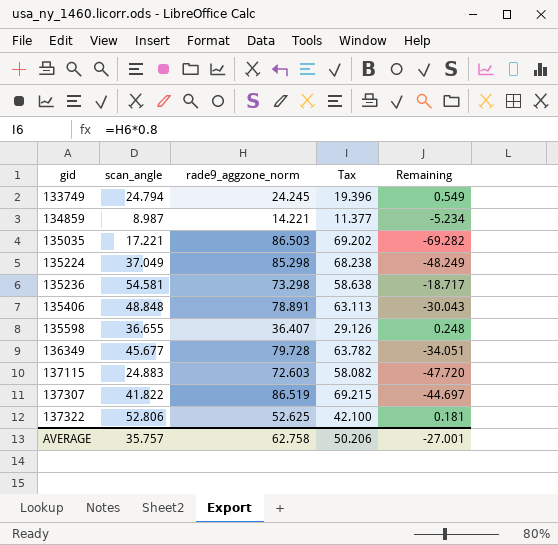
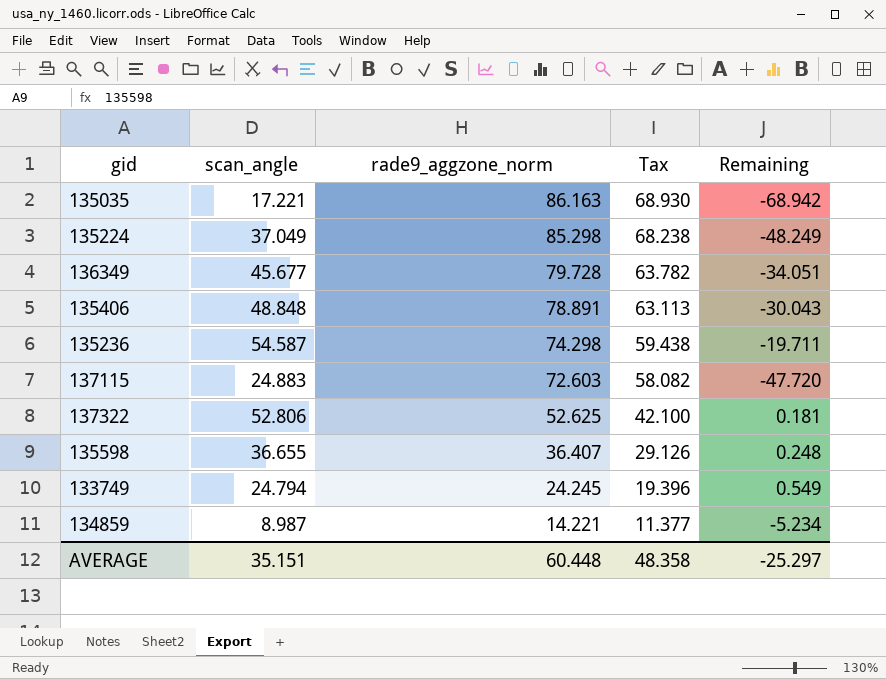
row order: gid ascending -> rade9_aggzone_norm descending
row 137307: 41.822 | 86.519 | 69.215 | -44.697 -> none
135035 | rade9_aggzone_norm: 86.503 -> 86.163
135035 | Tax: 69.202 -> 68.930
135035 | Remaining: -69.282 -> -68.942
135236 | scan_angle: 54.581 -> 54.587
135236 | rade9_aggzone_norm: 73.298 -> 74.298
135236 | Tax: 58.638 -> 59.438
135236 | Remaining: -18.717 -> -19.711
AVERAGE | scan_angle: 35.757 -> 35.151
AVERAGE | rade9_aggzone_norm: 62.758 -> 60.448
AVERAGE | Tax: 50.206 -> 48.358
AVERAGE | Remaining: -27.001 -> -25.297

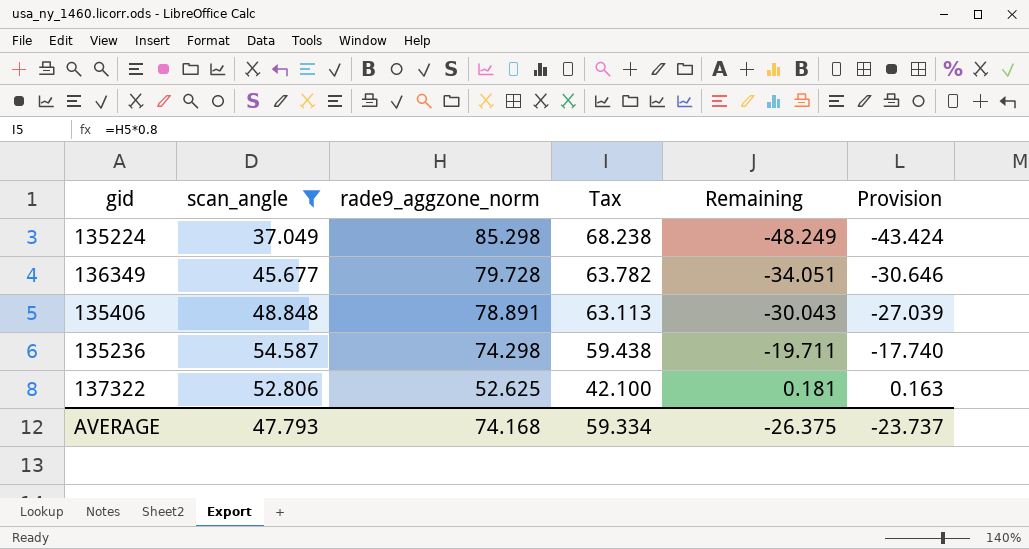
filter: none -> scan_angle >= 37.049
column Provision | formula: none -> [Remaining] * 0.9
AVERAGE | scan_angle: 35.151 -> 47.793
AVERAGE | rade9_aggzone_norm: 60.448 -> 74.168
AVERAGE | Tax: 48.358 -> 59.334
AVERAGE | Remaining: -25.297 -> -26.375

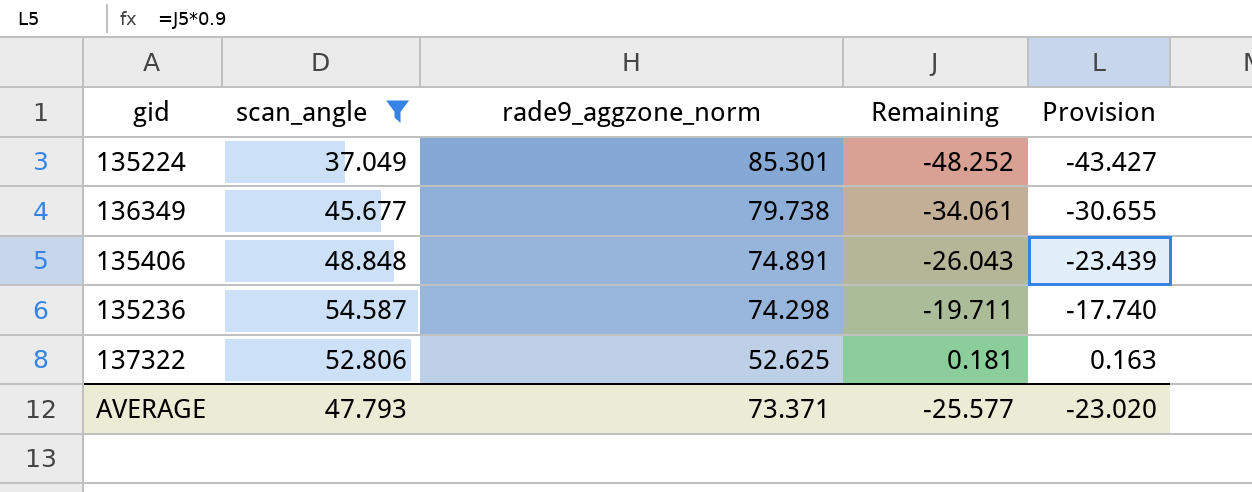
column Tax | formula: [rade9_aggzone_norm] * 0.8 -> none
135224 | rade9_aggzone_norm: 85.298 -> 85.301
135224 | Remaining: -48.249 -> -48.252
135224 | Provision: -43.424 -> -43.427
136349 | rade9_aggzone_norm: 79.728 -> 79.738
136349 | Remaining: -34.051 -> -34.061
136349 | Provision: -30.646 -> -30.655
135406 | rade9_aggzone_norm: 78.891 -> 74.891
135406 | Remaining: -30.043 -> -26.043
135406 | Provision: -27.039 -> -23.439
AVERAGE | rade9_aggzone_norm: 74.168 -> 73.371
AVERAGE | Remaining: -26.375 -> -25.577
AVERAGE | Provision: -23.737 -> -23.020

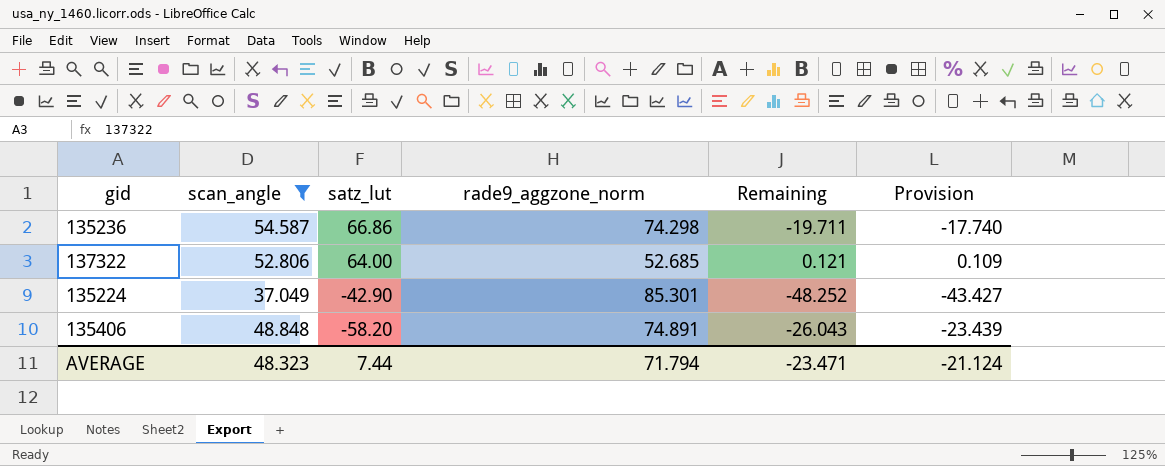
row order: rade9_aggzone_norm descending -> satz_lut descending
column satz_lut | position: none -> 3
row 136349: 45.677 | 79.738 | -34.061 | -30.655 -> none
137322 | rade9_aggzone_norm: 52.625 -> 52.685
137322 | Remaining: 0.181 -> 0.121
137322 | Provision: 0.163 -> 0.109
AVERAGE | scan_angle: 47.793 -> 48.323
AVERAGE | rade9_aggzone_norm: 73.371 -> 71.794
AVERAGE | Remaining: -25.577 -> -23.471
AVERAGE | Provision: -23.020 -> -21.124

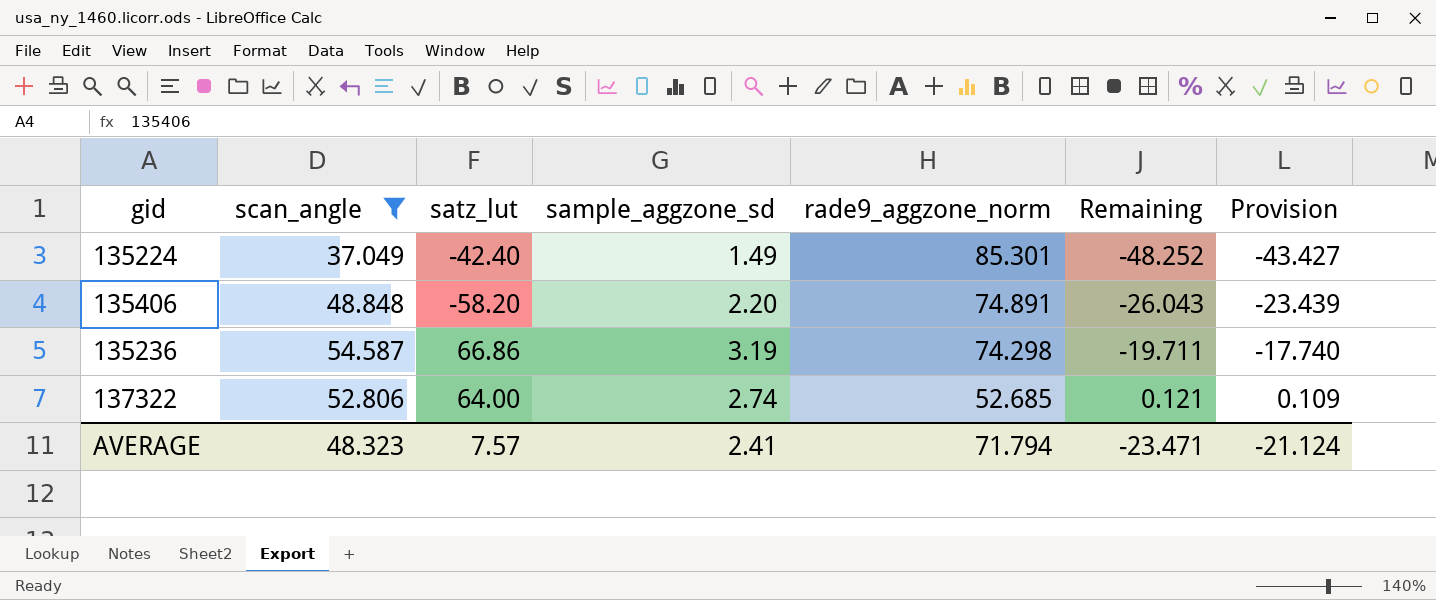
row order: satz_lut descending -> rade9_aggzone_norm descending
column sample_aggzone_sd | position: none -> 4
135224 | satz_lut: -42.90 -> -42.40
AVERAGE | satz_lut: 7.44 -> 7.57

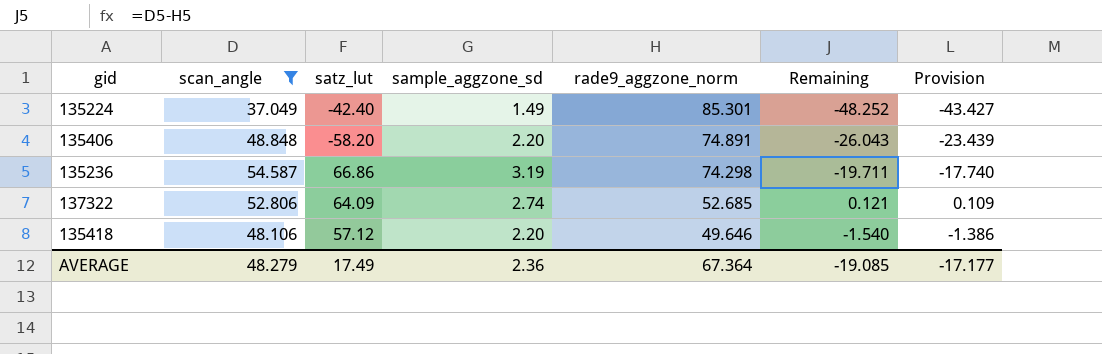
137322 | satz_lut: 64.00 -> 64.09
row 135418: none -> 48.106 | 57.12 | 2.20 | 49.646 | -1.540 | -1.386
AVERAGE | scan_angle: 48.323 -> 48.279
AVERAGE | satz_lut: 7.57 -> 17.49
AVERAGE | sample_aggzone_sd: 2.41 -> 2.36
AVERAGE | rade9_aggzone_norm: 71.794 -> 67.364
AVERAGE | Remaining: -23.471 -> -19.085
AVERAGE | Provision: -21.124 -> -17.177

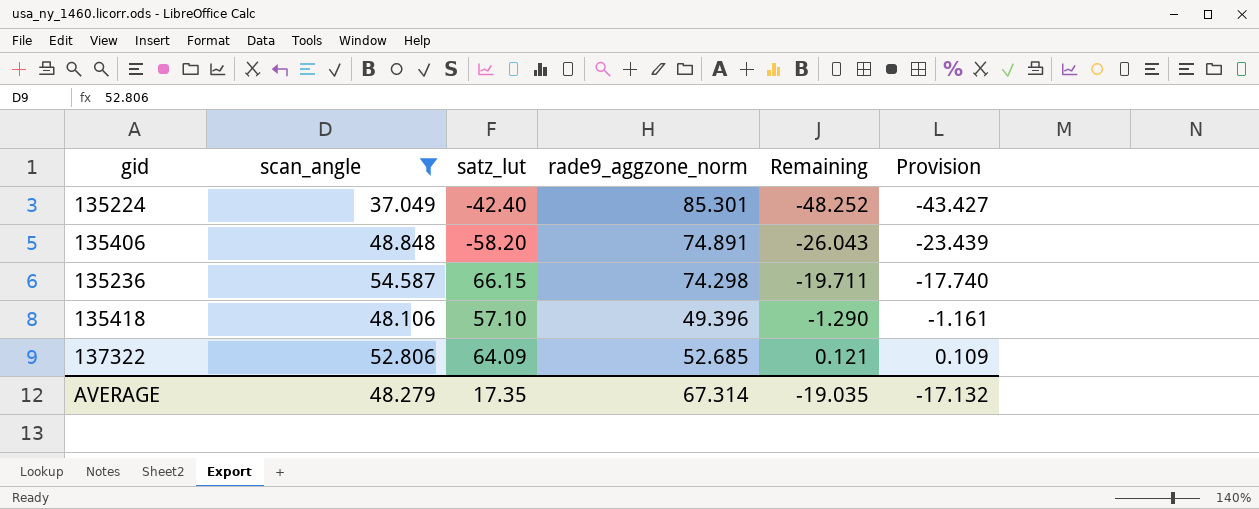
row order: rade9_aggzone_norm descending -> Remaining ascending
column sample_aggzone_sd | position: 4 -> none
135236 | satz_lut: 66.86 -> 66.15
135418 | satz_lut: 57.12 -> 57.10
135418 | rade9_aggzone_norm: 49.646 -> 49.396
135418 | Remaining: -1.540 -> -1.290
135418 | Provision: -1.386 -> -1.161
AVERAGE | satz_lut: 17.49 -> 17.35
AVERAGE | rade9_aggzone_norm: 67.364 -> 67.314
AVERAGE | Remaining: -19.085 -> -19.035
AVERAGE | Provision: -17.177 -> -17.132

